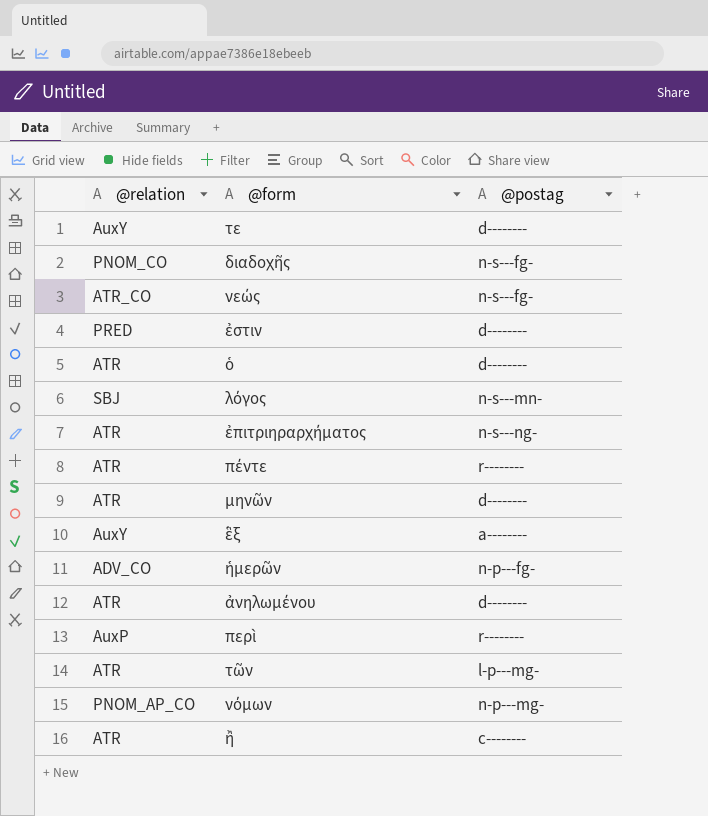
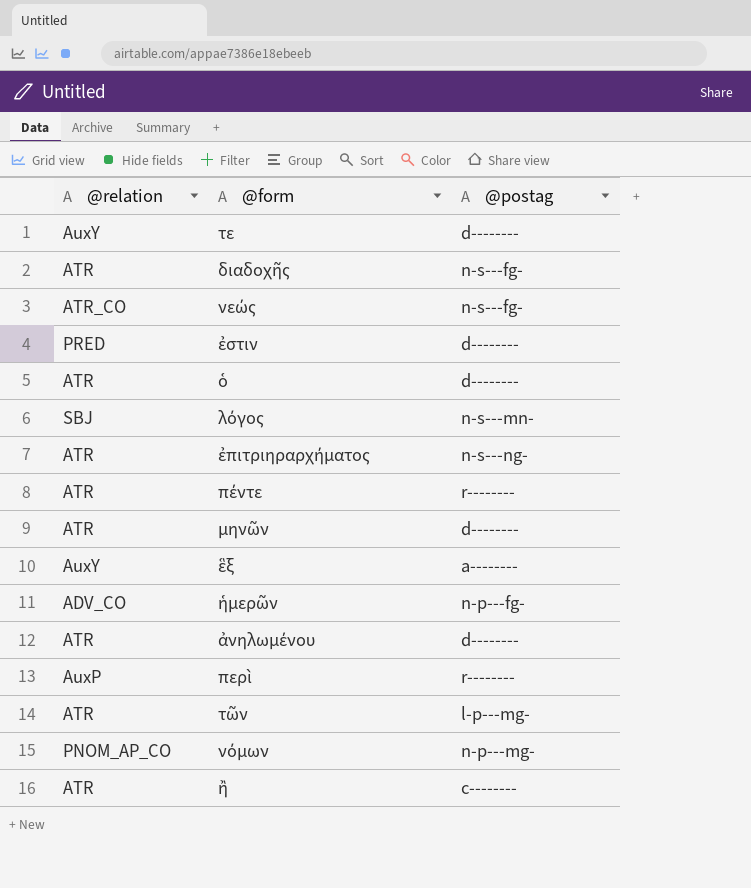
διαδοχῆς | @relation: PNOM_CO -> ATR

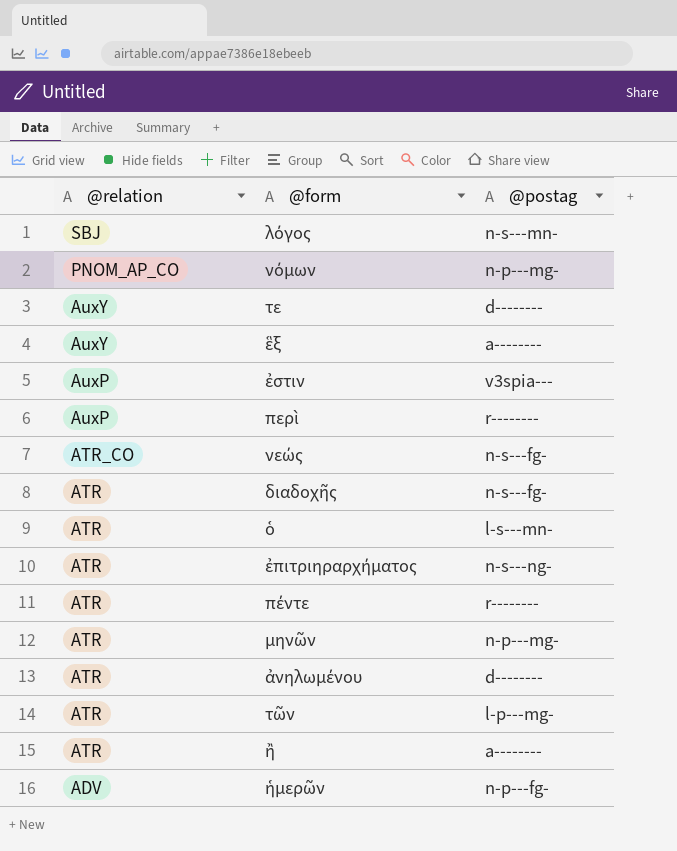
row order: none -> @relation descending
ἐστιν | @relation: PRED -> AuxP
ἐστιν | @postag: d-------- -> v3spia---
ὁ | @postag: d-------- -> l-s---mn-
μηνῶν | @postag: d-------- -> n-p---mg-
ἢ | @postag: c-------- -> a--------
ἡμερῶν | @relation: ADV_CO -> ADV

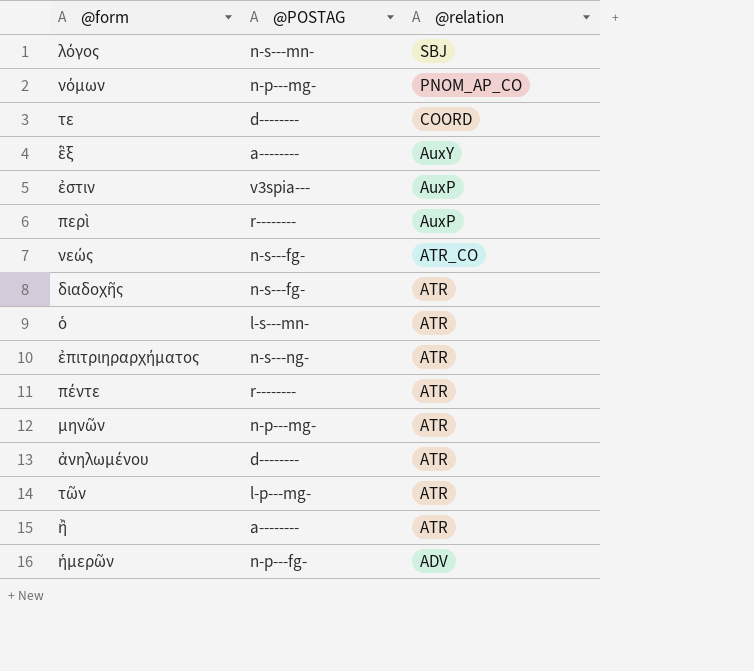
column name: @postag -> @POSTAG
column @relation | position: 1 -> 3
τε | @relation: AuxY -> COORD

